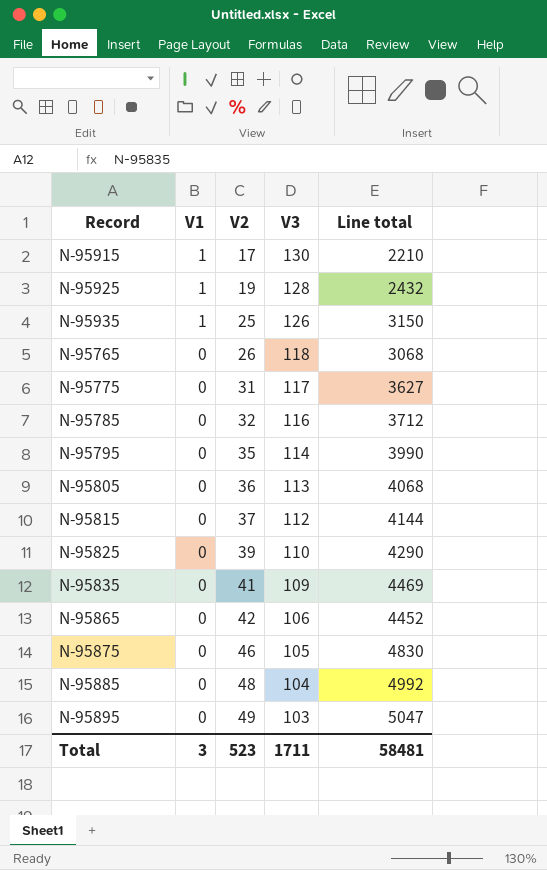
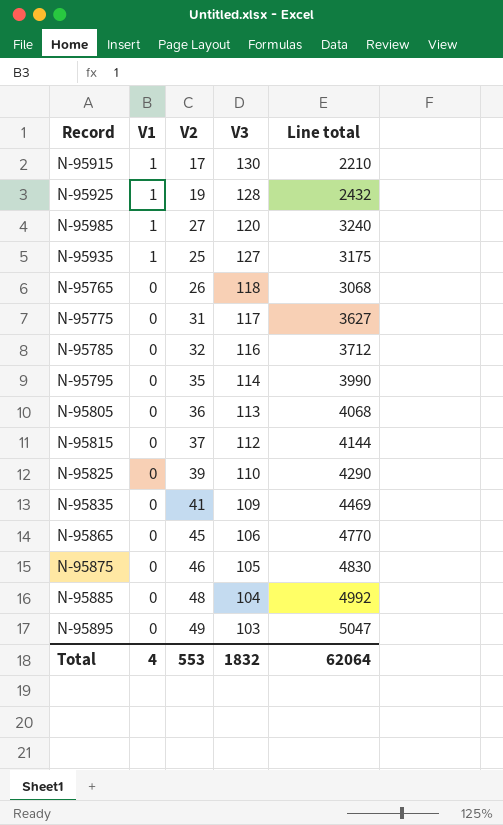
row N-95985: none -> 1 | 27 | 120 | 3240
N-95935 | V3: 126 -> 127
N-95935 | Line total: 3150 -> 3175
N-95865 | V2: 42 -> 45
N-95865 | Line total: 4452 -> 4770
Total | V1: 3 -> 4
Total | V2: 523 -> 553
Total | V3: 1711 -> 1832
Total | Line total: 58481 -> 62064

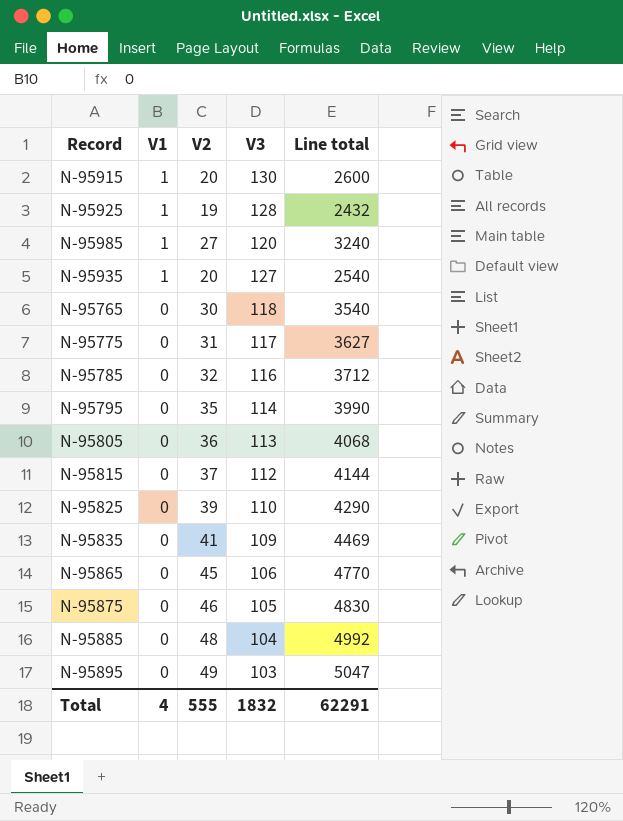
N-95915 | V2: 17 -> 20
N-95915 | Line total: 2210 -> 2600
N-95935 | V2: 25 -> 20
N-95935 | Line total: 3175 -> 2540
N-95765 | V2: 26 -> 30
N-95765 | Line total: 3068 -> 3540
Total | V2: 553 -> 555
Total | Line total: 62064 -> 62291

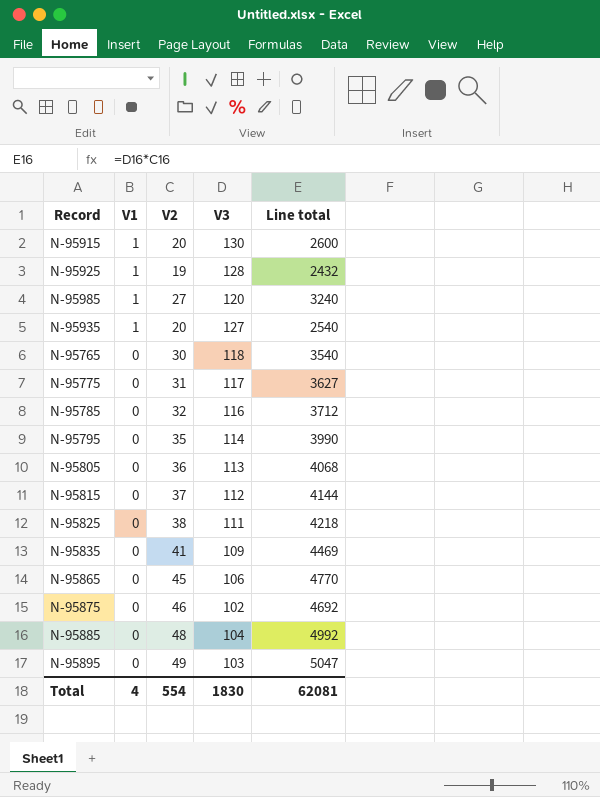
N-95825 | V2: 39 -> 38
N-95825 | V3: 110 -> 111
N-95825 | Line total: 4290 -> 4218
N-95875 | V3: 105 -> 102
N-95875 | Line total: 4830 -> 4692
Total | V2: 555 -> 554
Total | V3: 1832 -> 1830
Total | Line total: 62291 -> 62081

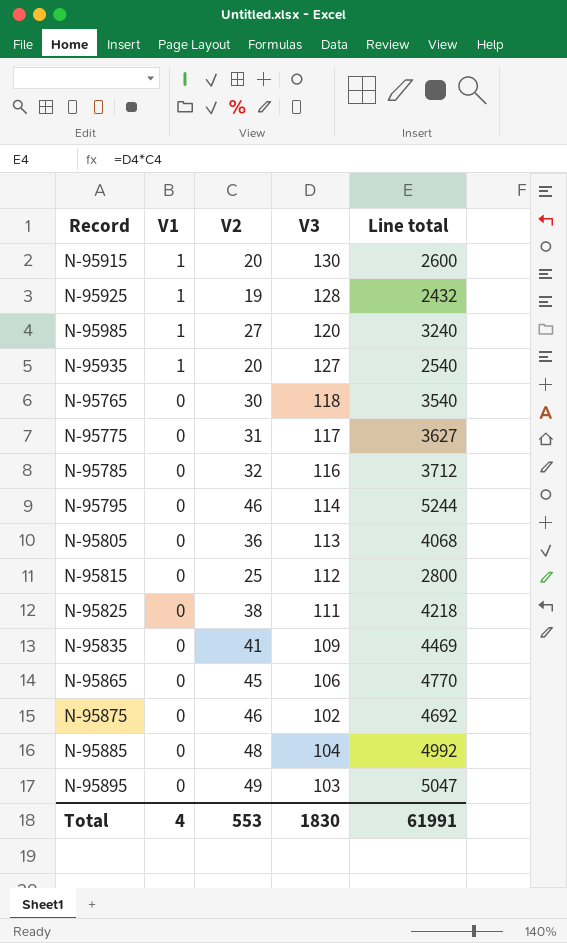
N-95795 | V2: 35 -> 46
N-95795 | Line total: 3990 -> 5244
N-95815 | V2: 37 -> 25
N-95815 | Line total: 4144 -> 2800
Total | V2: 554 -> 553
Total | Line total: 62081 -> 61991

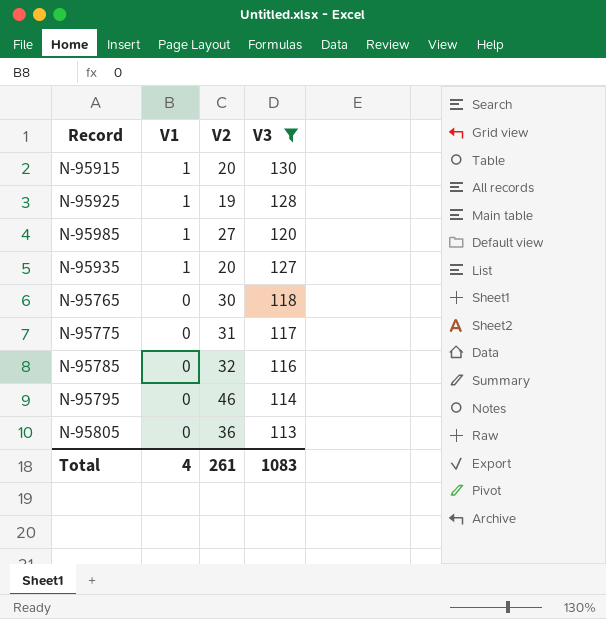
filter: none -> V3 >= 113
column Line total | formula: [V2] * [V3] -> none
Total | V2: 553 -> 261
Total | V3: 1830 -> 1083

